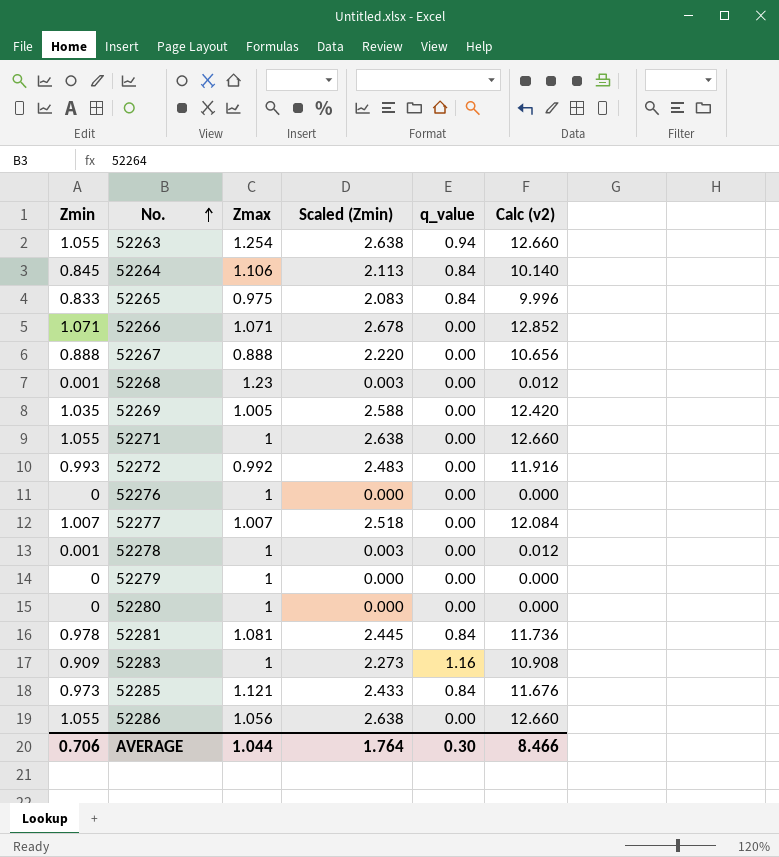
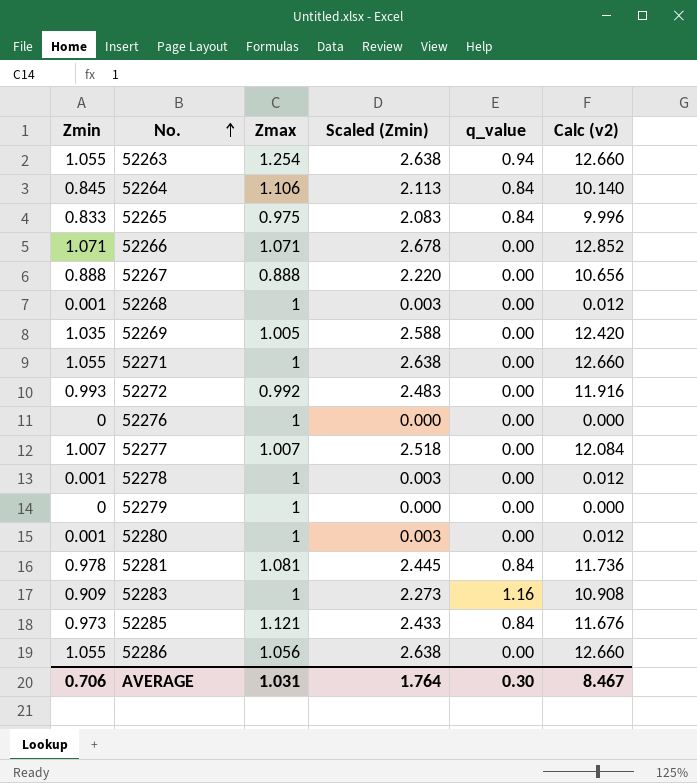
52268 | Zmax: 1.23 -> 1
52280 | Zmin: 0 -> 0.001
52280 | Scaled (Zmin): 0.000 -> 0.003
52280 | Calc (v2): 0.000 -> 0.012
AVERAGE | Zmax: 1.044 -> 1.031
AVERAGE | Calc (v2): 8.466 -> 8.467

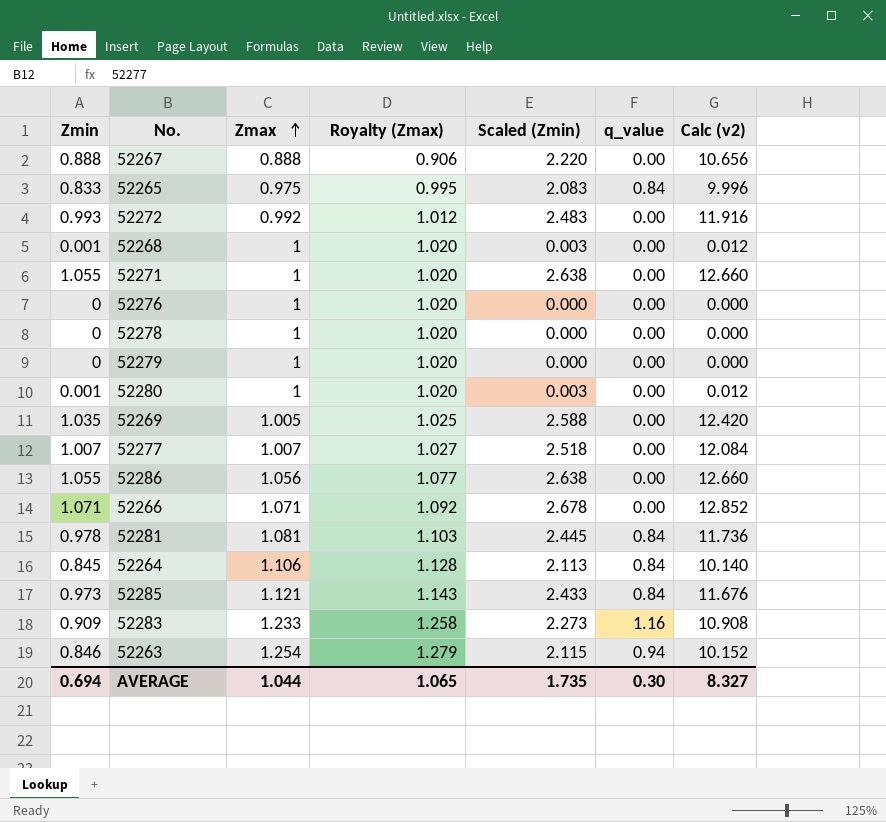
row order: No. ascending -> Zmax ascending
column Royalty (Zmax) | formula: none -> [Zmax] * 1.02
52278 | Zmin: 0.001 -> 0
52278 | Scaled (Zmin): 0.003 -> 0.000
52278 | Calc (v2): 0.012 -> 0.000
52283 | Zmax: 1 -> 1.233
52263 | Zmin: 1.055 -> 0.846
52263 | Scaled (Zmin): 2.638 -> 2.115
52263 | Calc (v2): 12.660 -> 10.152
AVERAGE | Zmin: 0.706 -> 0.694
AVERAGE | Zmax: 1.031 -> 1.044
AVERAGE | Scaled (Zmin): 1.764 -> 1.735
AVERAGE | Calc (v2): 8.467 -> 8.327

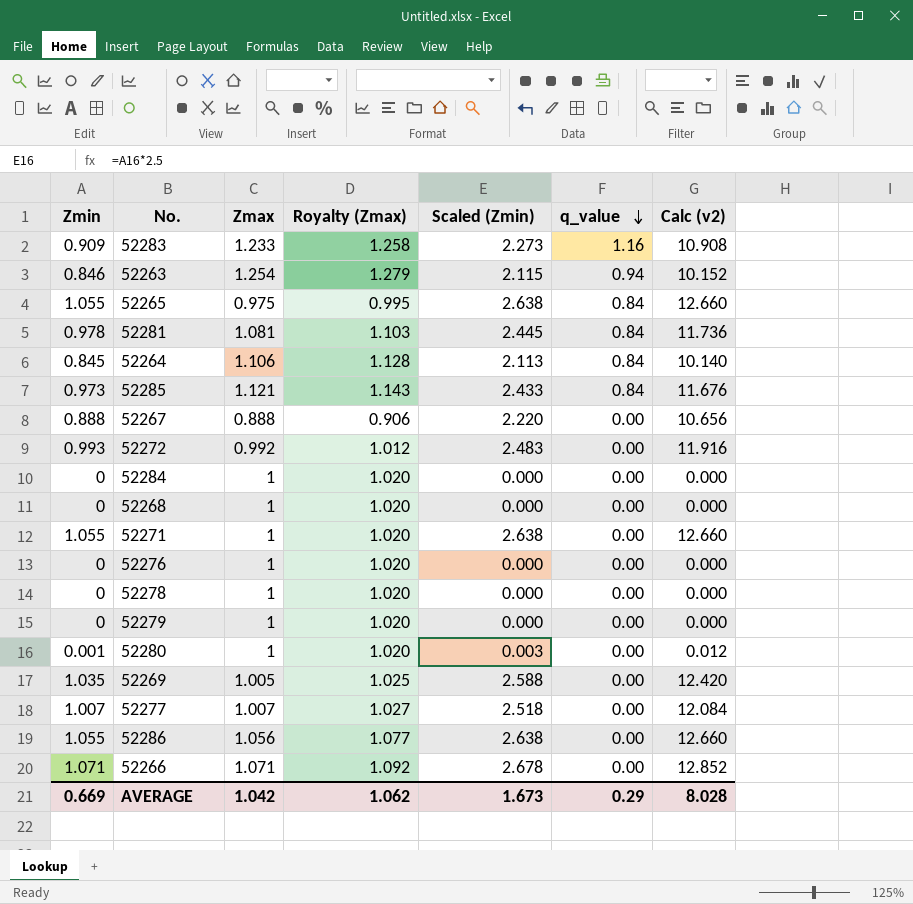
row order: Zmax ascending -> q_value descending
52265 | Zmin: 0.833 -> 1.055
52265 | Scaled (Zmin): 2.083 -> 2.638
52265 | Calc (v2): 9.996 -> 12.660
row 52284: none -> 0 | 1 | 1.020 | 0.000 | 0.00 | 0.000
52268 | Zmin: 0.001 -> 0
52268 | Scaled (Zmin): 0.003 -> 0.000
52268 | Calc (v2): 0.012 -> 0.000
AVERAGE | Zmin: 0.694 -> 0.669
AVERAGE | Zmax: 1.044 -> 1.042
AVERAGE | Royalty (Zmax): 1.065 -> 1.062
AVERAGE | Scaled (Zmin): 1.735 -> 1.673
AVERAGE | q_value: 0.30 -> 0.29
AVERAGE | Calc (v2): 8.327 -> 8.028

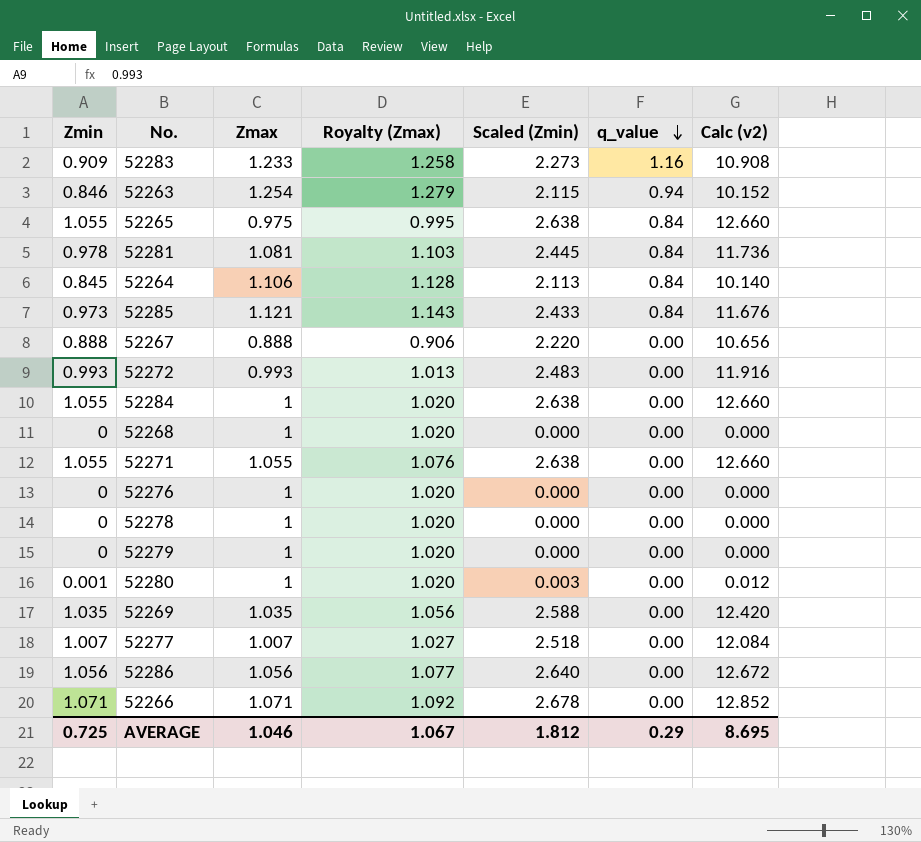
52272 | Zmax: 0.992 -> 0.993
52272 | Royalty (Zmax): 1.012 -> 1.013
52284 | Zmin: 0 -> 1.055
52284 | Scaled (Zmin): 0.000 -> 2.638
52284 | Calc (v2): 0.000 -> 12.660
52271 | Zmax: 1 -> 1.055
52271 | Royalty (Zmax): 1.020 -> 1.076
52269 | Zmax: 1.005 -> 1.035
52269 | Royalty (Zmax): 1.025 -> 1.056
52286 | Zmin: 1.055 -> 1.056
52286 | Scaled (Zmin): 2.638 -> 2.640
52286 | Calc (v2): 12.660 -> 12.672
AVERAGE | Zmin: 0.669 -> 0.725
AVERAGE | Zmax: 1.042 -> 1.046
AVERAGE | Royalty (Zmax): 1.062 -> 1.067
AVERAGE | Scaled (Zmin): 1.673 -> 1.812
AVERAGE | Calc (v2): 8.028 -> 8.695

